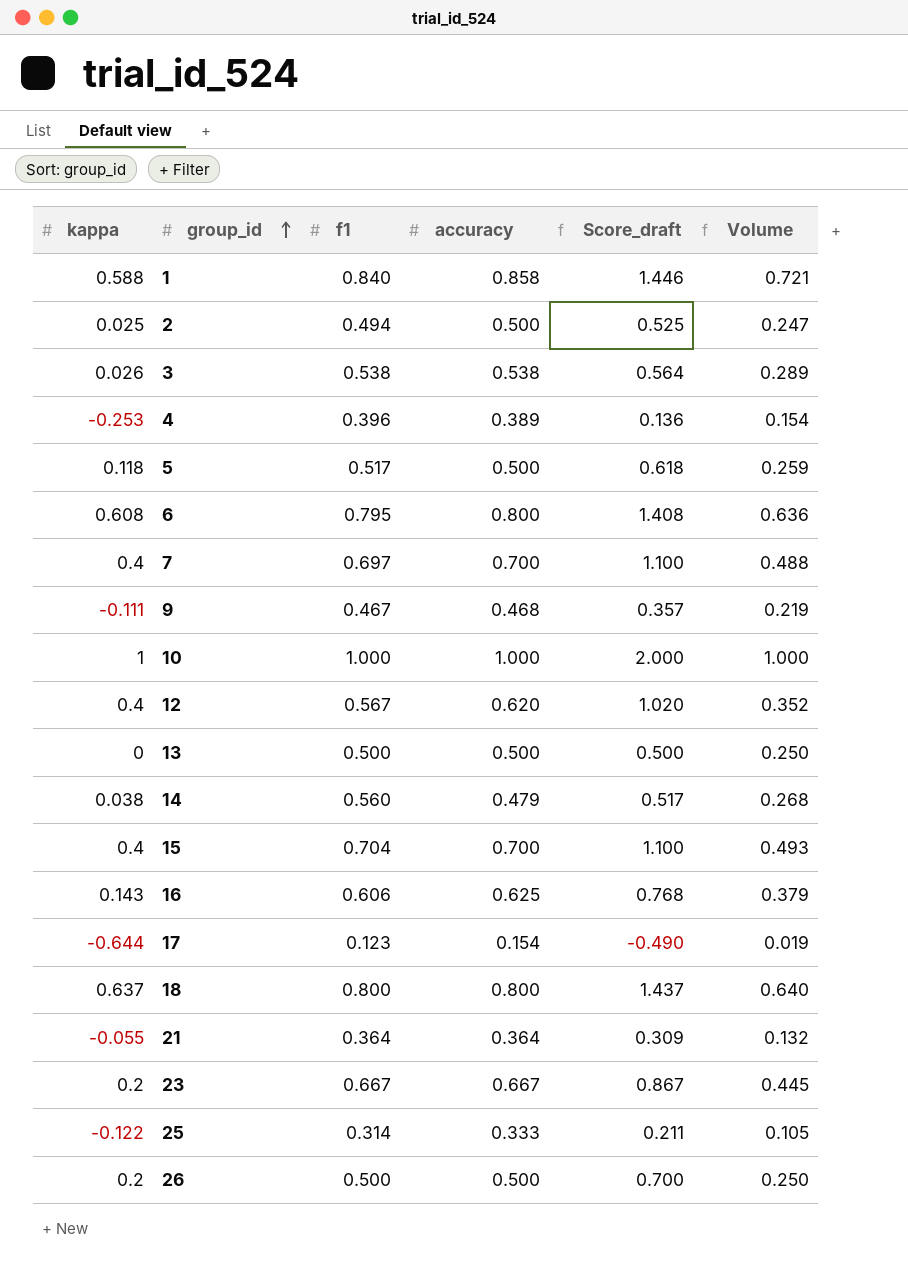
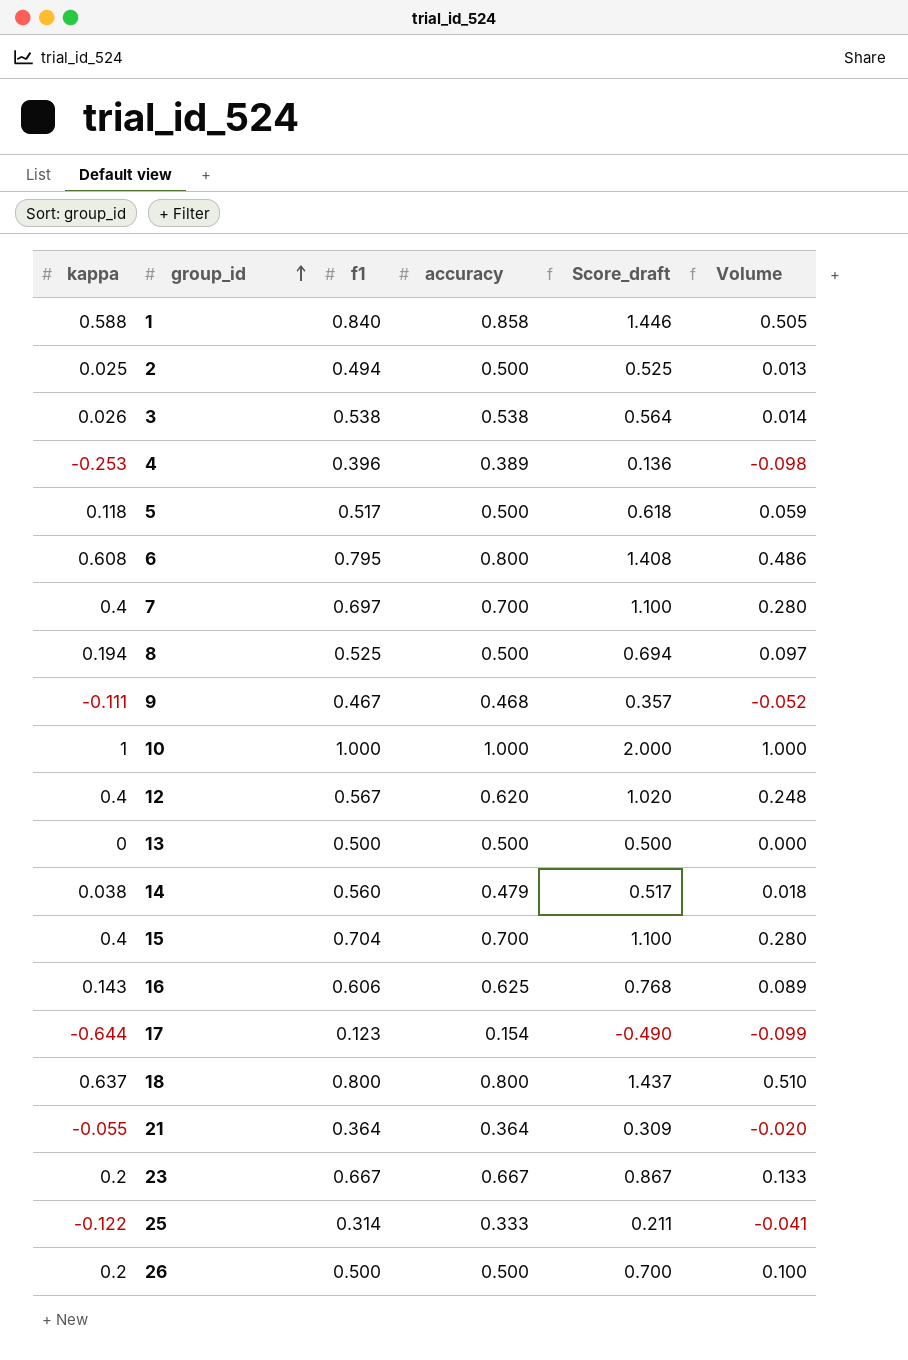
column Volume | formula: [f1] * [accuracy] -> [kappa] * [accuracy]
row 8: none -> 0.194 | 0.525 | 0.500 | 0.694 | 0.097

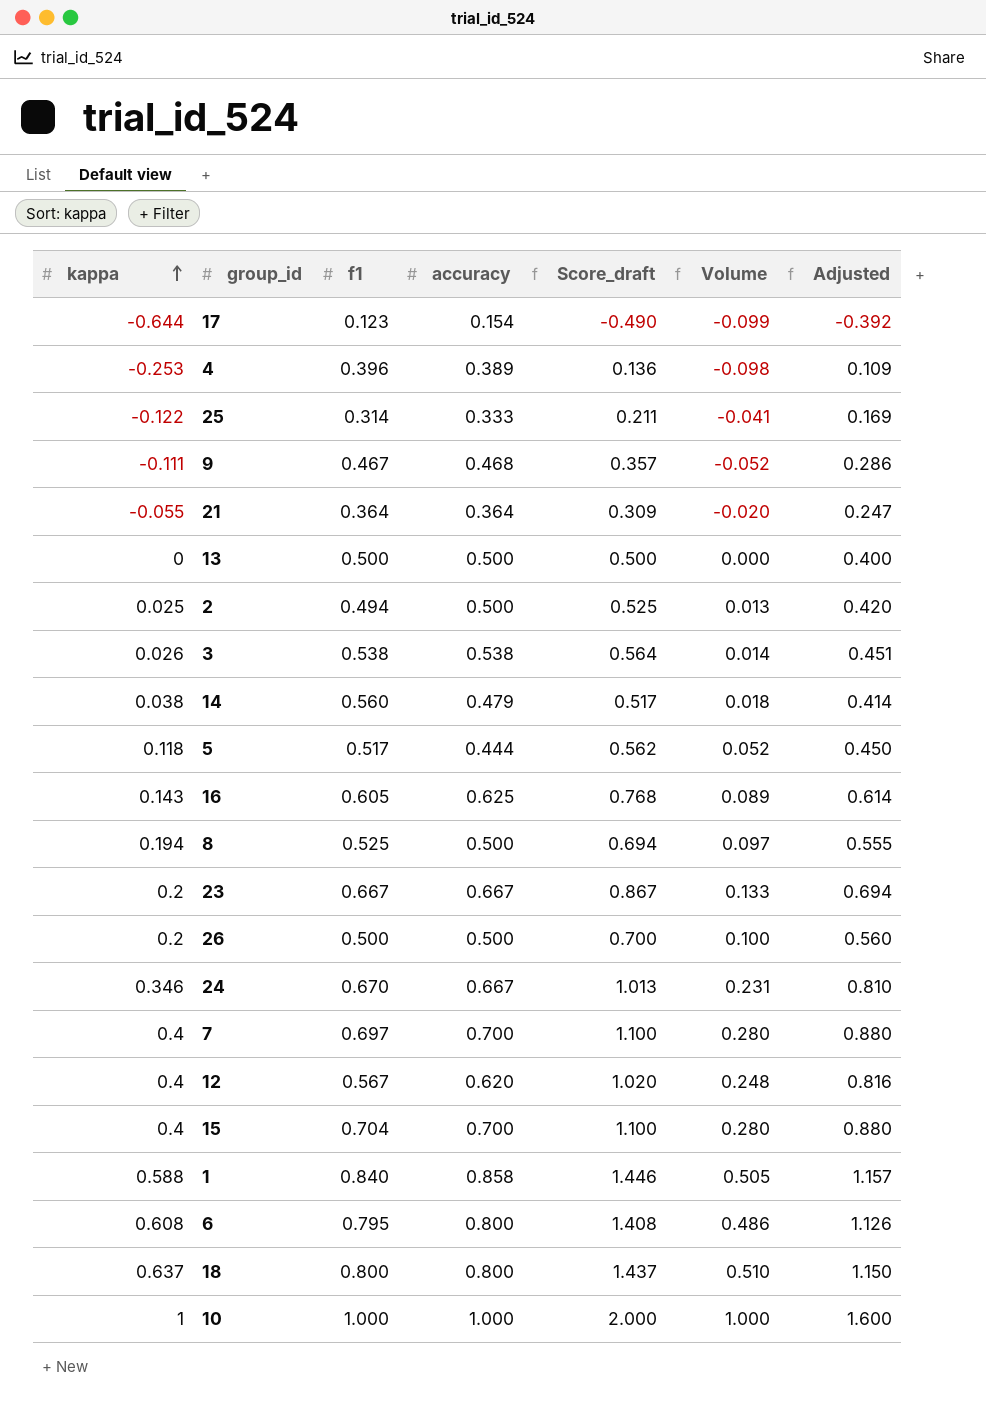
row order: group_id ascending -> kappa ascending
column Adjusted | formula: none -> [Score_draft] * 0.8
5 | accuracy: 0.500 -> 0.444
5 | Score_draft: 0.618 -> 0.562
5 | Volume: 0.059 -> 0.052
16 | f1: 0.606 -> 0.605
row 24: none -> 0.346 | 0.670 | 0.667 | 1.013 | 0.231 | 0.810

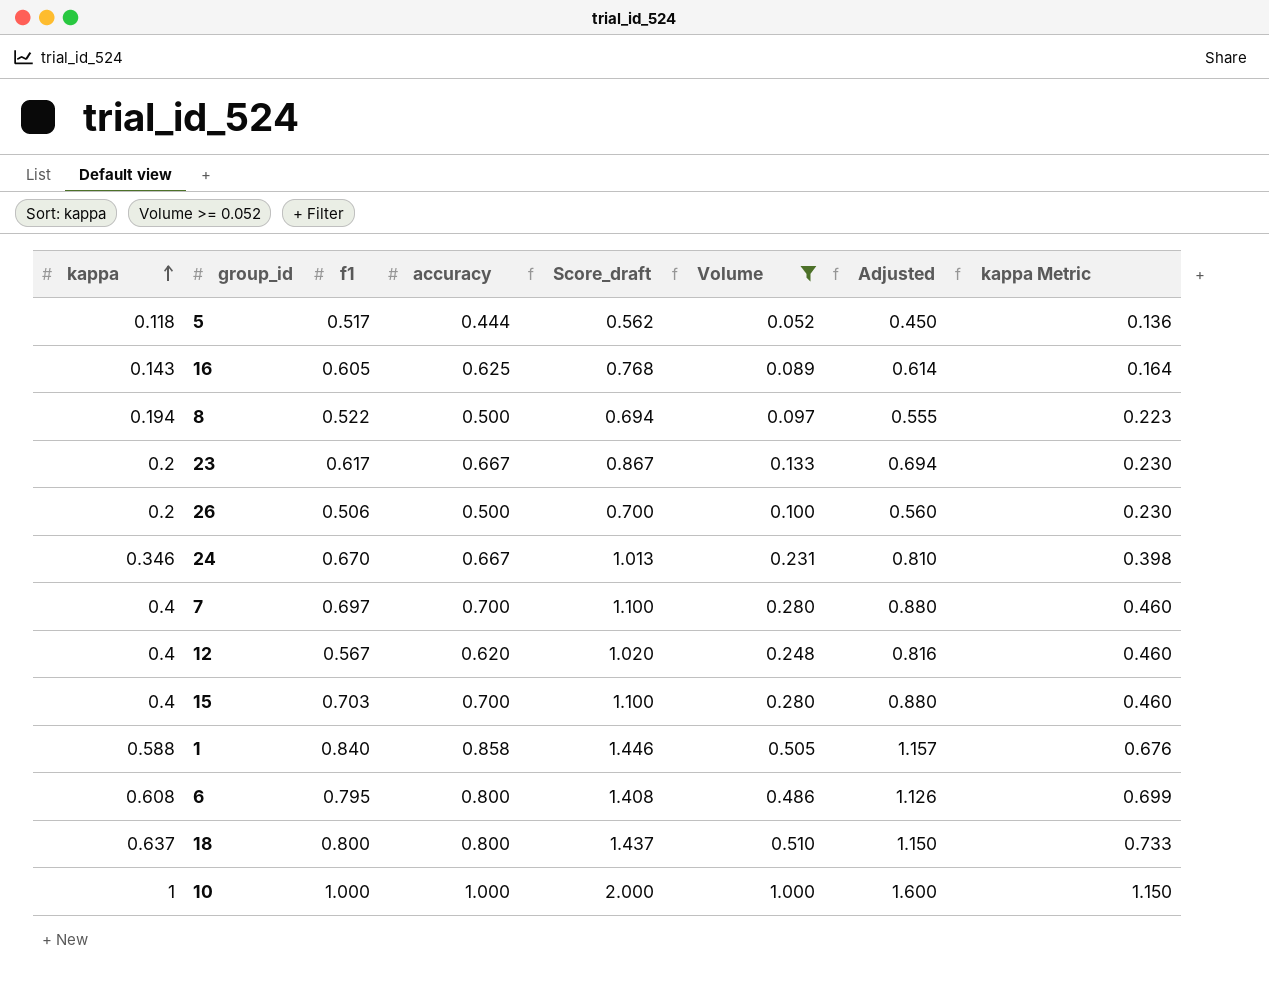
filter: none -> Volume >= 0.052
column kappa Metric | formula: none -> [kappa] * 1.15
8 | f1: 0.525 -> 0.522
23 | f1: 0.667 -> 0.617
26 | f1: 0.500 -> 0.506
15 | f1: 0.704 -> 0.703

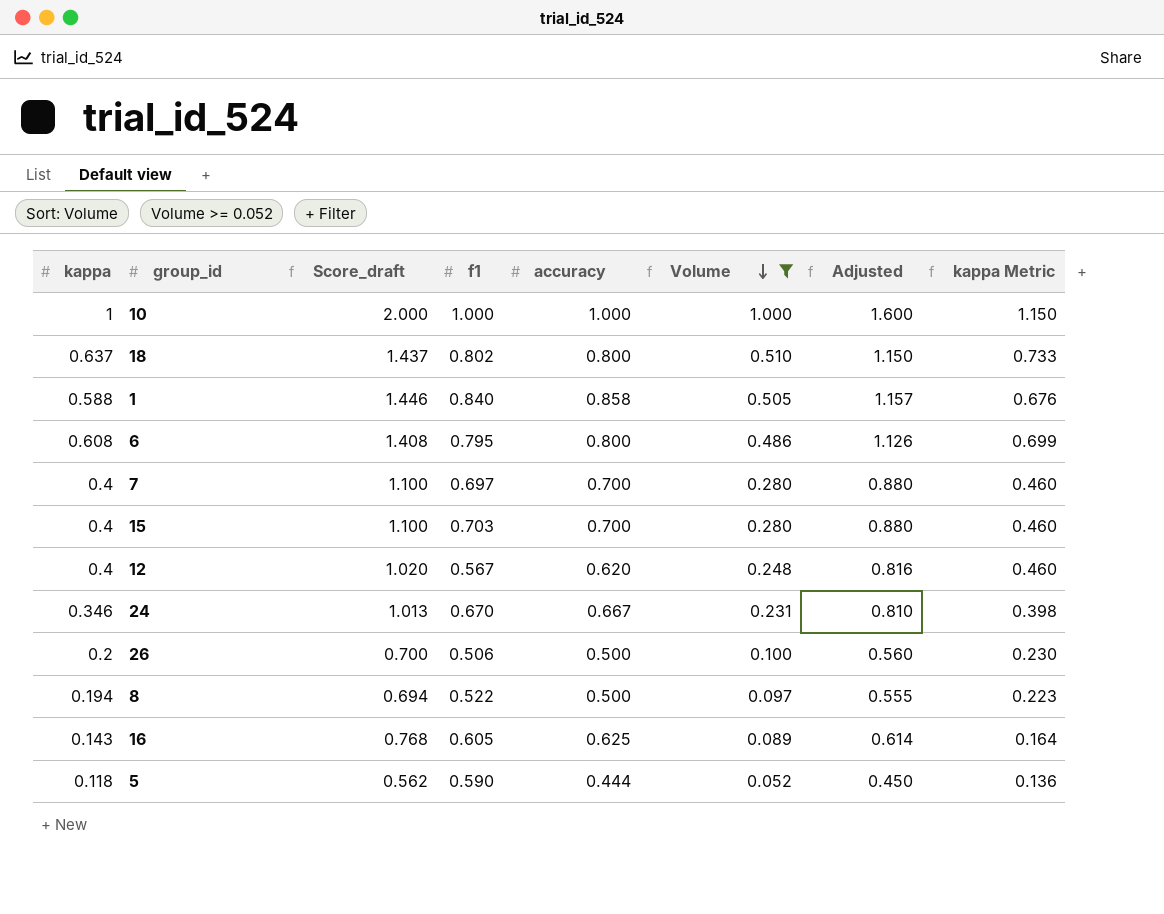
row order: kappa ascending -> Volume descending
column Score_draft | position: 5 -> 3
row 23: 0.2 | 0.617 | 0.667 | 0.867 | 0.133 | 0.694 | 0.230 -> none
18 | f1: 0.800 -> 0.802
5 | f1: 0.517 -> 0.590

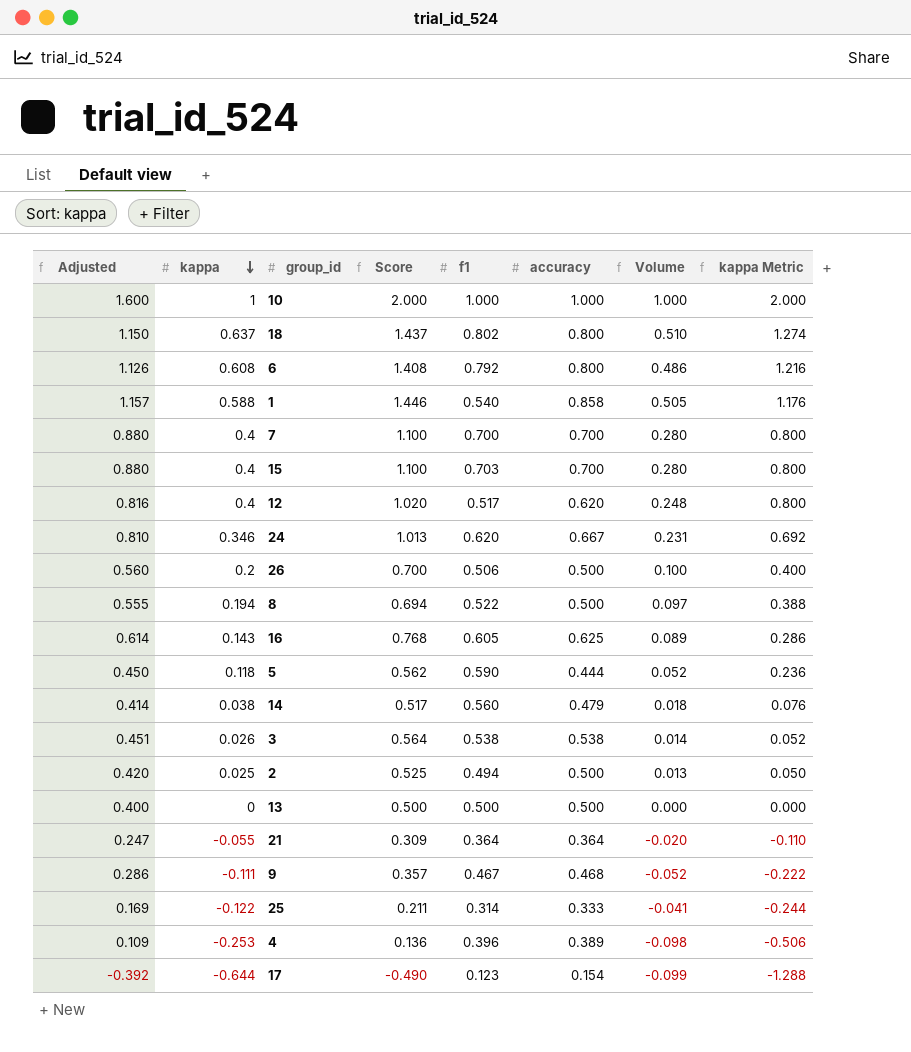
filter: Volume >= 0.052 -> none
row order: Volume descending -> kappa descending
column Adjusted | position: 7 -> 1
column name: Score_draft -> Score
column kappa Metric | formula: [kappa] * 1.15 -> [kappa] * 2
6 | f1: 0.795 -> 0.792
1 | f1: 0.840 -> 0.540
7 | f1: 0.697 -> 0.700
12 | f1: 0.567 -> 0.517
24 | f1: 0.670 -> 0.620

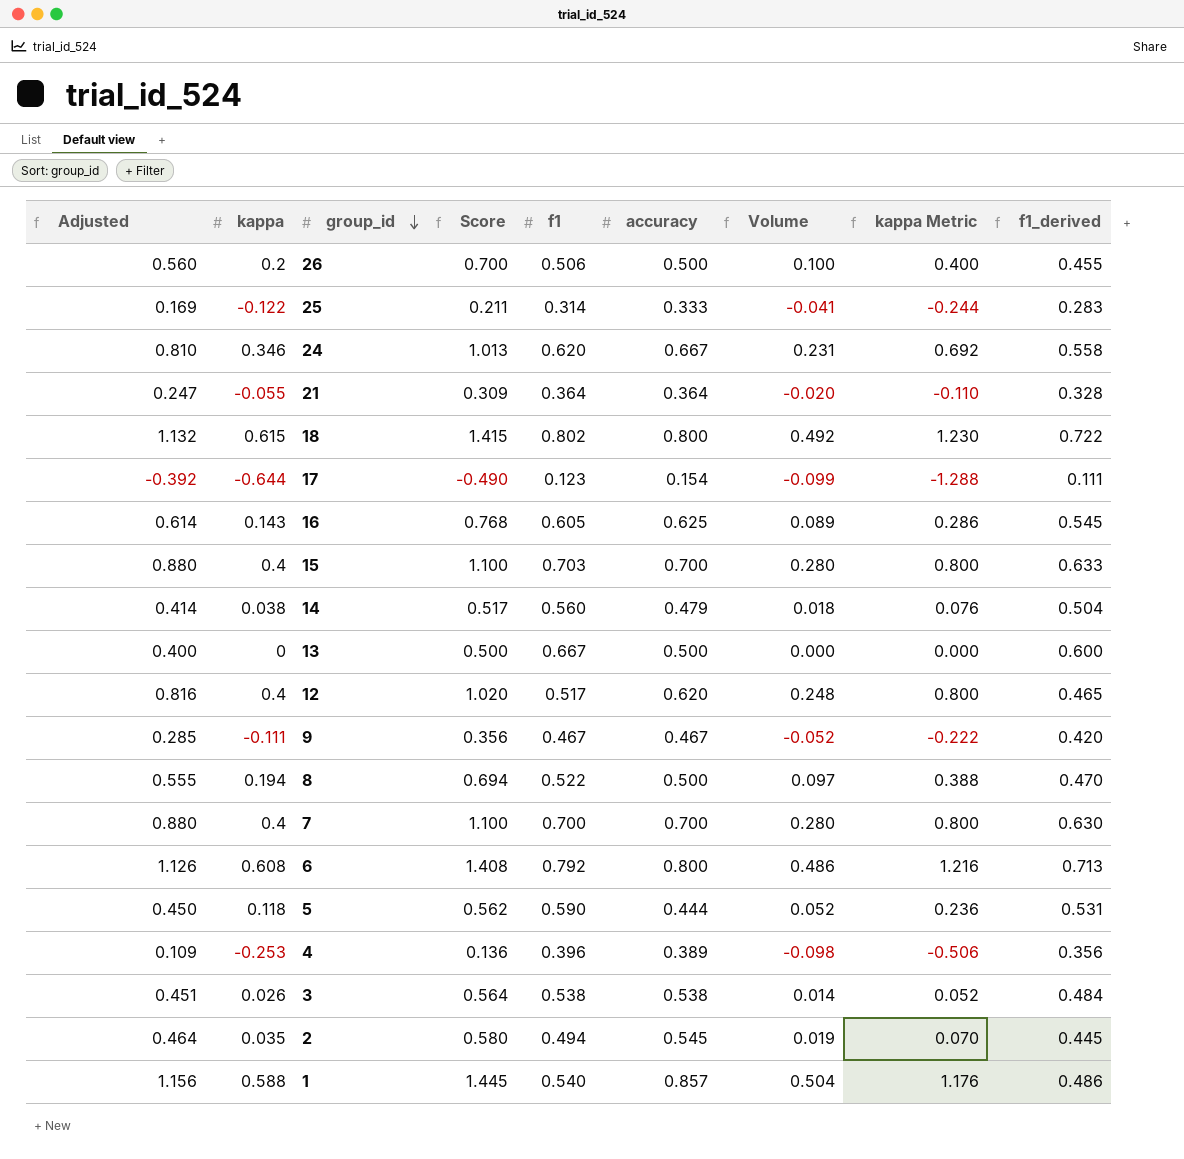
row order: kappa descending -> group_id descending
column f1_derived | formula: none -> [f1] * 0.9
row 10: 1.600 | 1 | 2.000 | 1.000 | 1.000 | 1.000 | 2.000 -> none
18 | Adjusted: 1.150 -> 1.132
18 | kappa: 0.637 -> 0.615
18 | Score: 1.437 -> 1.415
18 | Volume: 0.510 -> 0.492
18 | kappa Metric: 1.274 -> 1.230
13 | f1: 0.500 -> 0.667
9 | Adjusted: 0.286 -> 0.285
9 | Score: 0.357 -> 0.356
9 | accuracy: 0.468 -> 0.467
2 | Adjusted: 0.420 -> 0.464
2 | kappa: 0.025 -> 0.035
2 | Score: 0.525 -> 0.580
2 | accuracy: 0.500 -> 0.545
2 | Volume: 0.013 -> 0.019
2 | kappa Metric: 0.050 -> 0.070
1 | Adjusted: 1.157 -> 1.156
1 | Score: 1.446 -> 1.445
1 | accuracy: 0.858 -> 0.857
1 | Volume: 0.505 -> 0.504

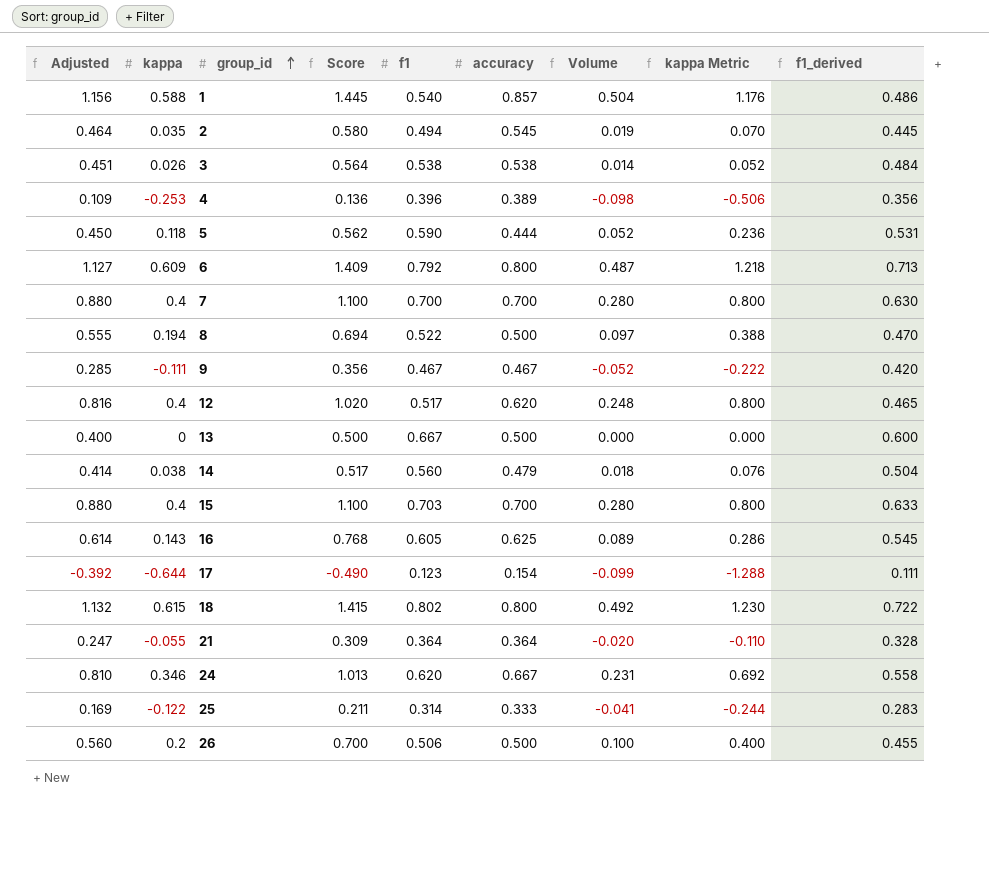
row order: group_id descending -> group_id ascending
6 | Adjusted: 1.126 -> 1.127
6 | kappa: 0.608 -> 0.609
6 | Score: 1.408 -> 1.409
6 | Volume: 0.486 -> 0.487
6 | kappa Metric: 1.216 -> 1.218

